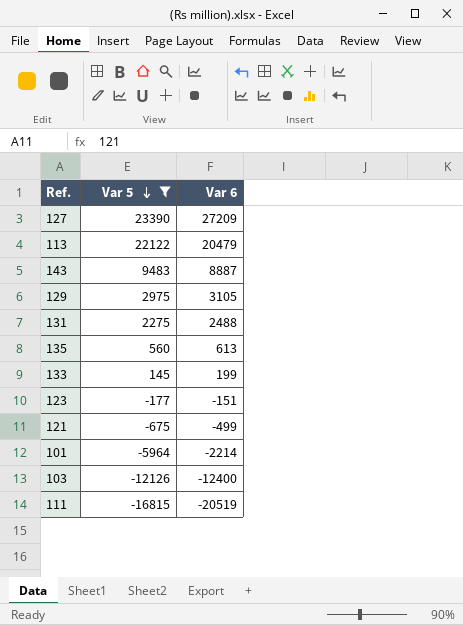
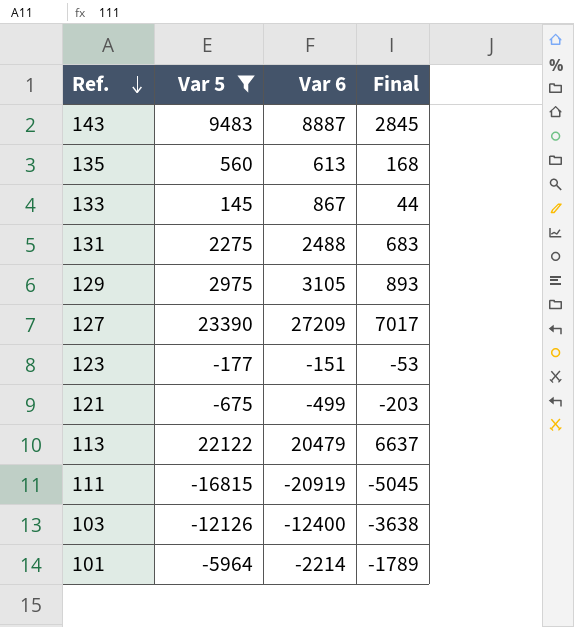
row order: Var 5 descending -> Ref. descending
column Final | formula: none -> [Var 5] * 0.3
133 | Var 6: 199 -> 867
111 | Var 6: -20519 -> -20919

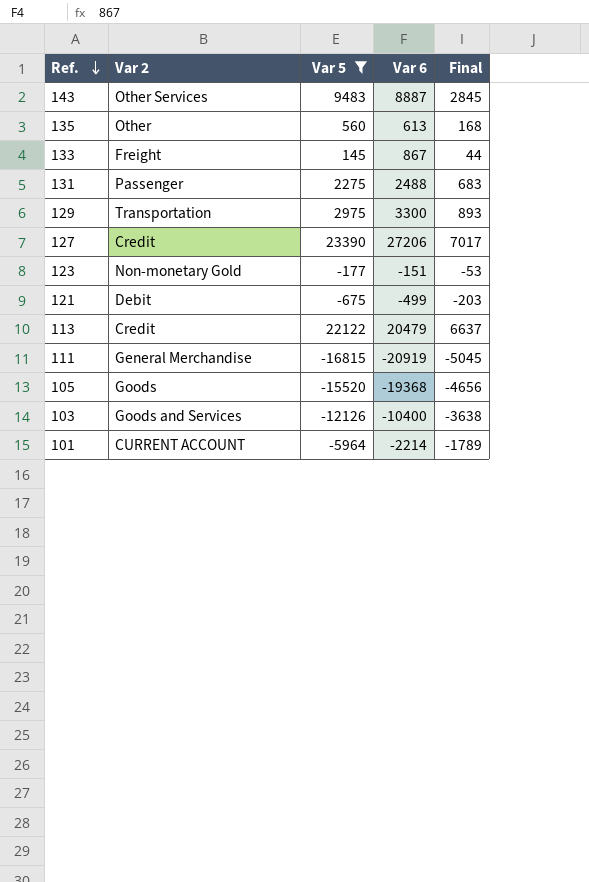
column Var 2 | position: none -> 2
129 | Var 6: 3105 -> 3300
127 | Var 6: 27209 -> 27206
row 105: none -> Goods | -15520 | -19368 | -4656
103 | Var 6: -12400 -> -10400

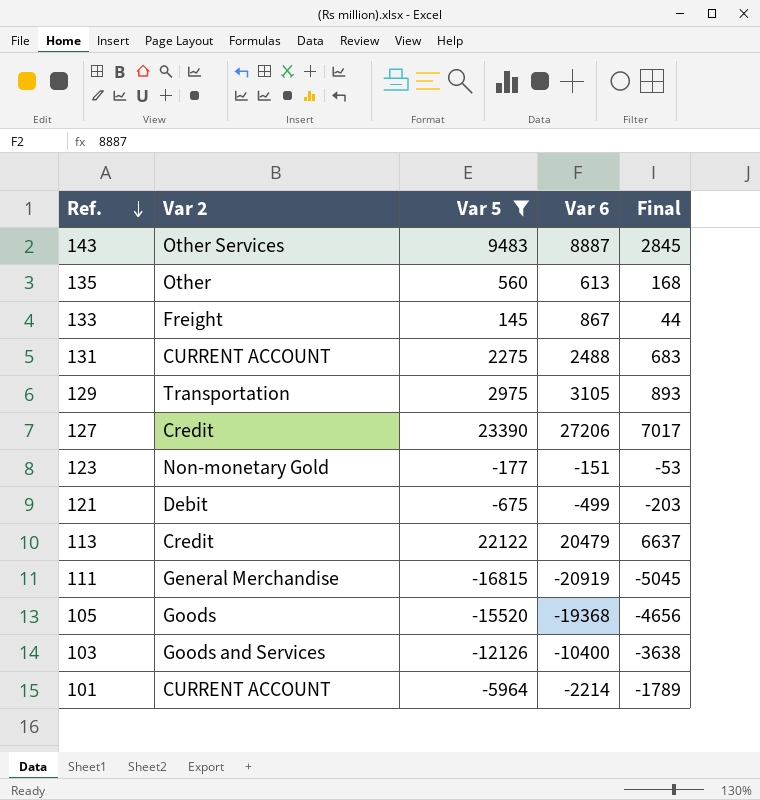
131 | Var 2: Passenger -> CURRENT ACCOUNT
129 | Var 6: 3300 -> 3105

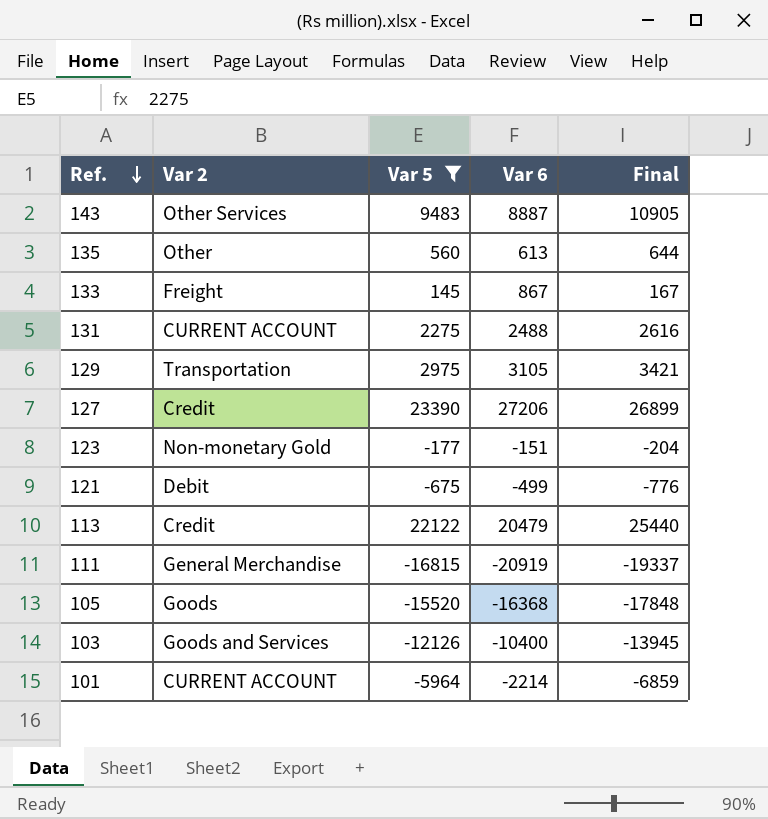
column Final | formula: [Var 5] * 0.3 -> [Var 5] * 1.15
105 | Var 6: -19368 -> -16368

